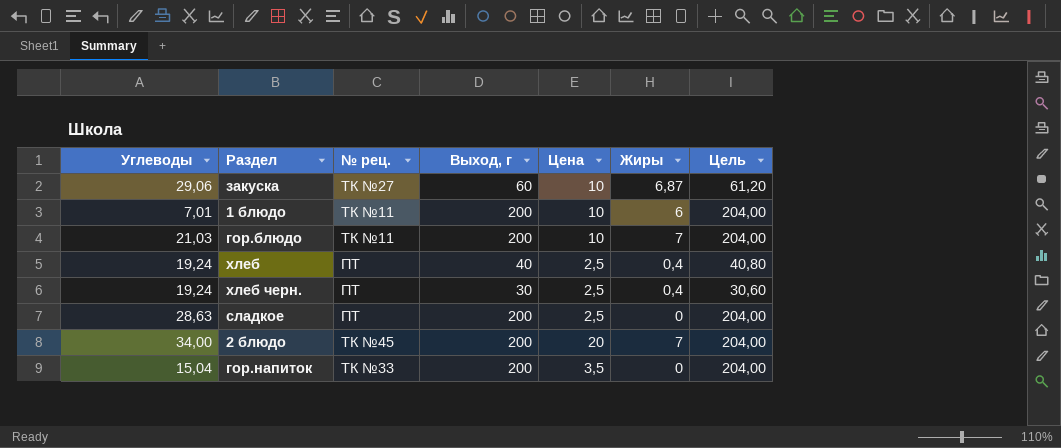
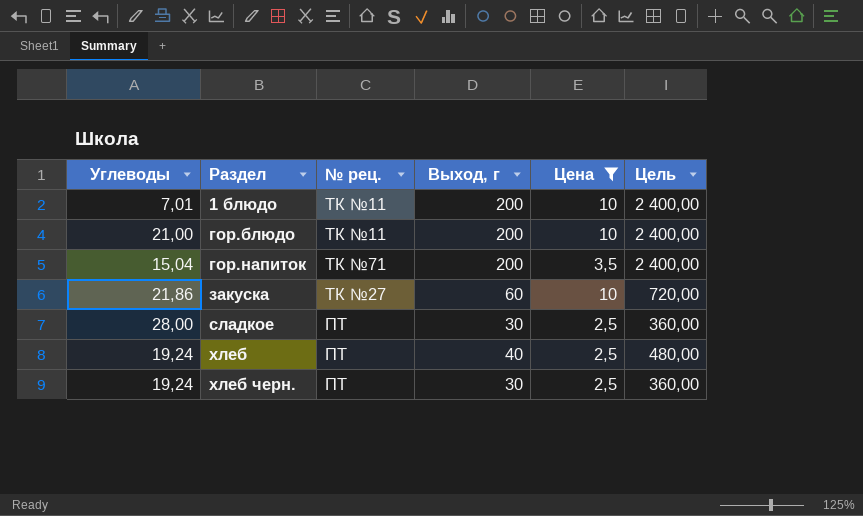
filter: none -> Цена != 20
row order: none -> Раздел ascending
column Жиры | position: 6 -> none
column Цель | formula: [Выход, г] * 1,02 -> [Выход, г] * 12
гор.блюдо | Углеводы: 21,03 -> 21,00
гор.напиток | № рец.: ТК №33 -> ТК №71
закуска | Углеводы: 29,06 -> 21,86
сладкое | Углеводы: 28,63 -> 28,00
сладкое | Выход, г: 200 -> 30

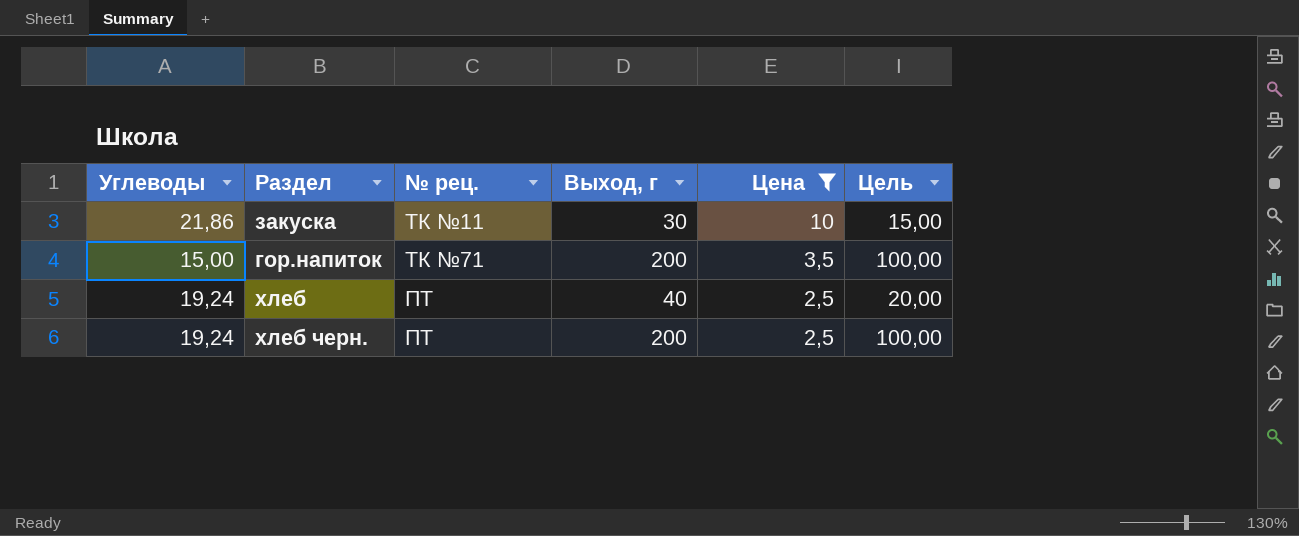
row order: Раздел ascending -> Цена descending
column Цель | formula: [Выход, г] * 12 -> [Выход, г] * 0,5
row 1 блюдо: 7,01 | ТК №11 | 200 | 10 | 2 400,00 -> none
row гор.блюдо: 21,00 | ТК №11 | 200 | 10 | 2 400,00 -> none
row сладкое: 28,00 | ПТ | 30 | 2,5 | 360,00 -> none
закуска | № рец.: ТК №27 -> ТК №11
закуска | Выход, г: 60 -> 30
гор.напиток | Углеводы: 15,04 -> 15,00
хлеб черн. | Выход, г: 30 -> 200

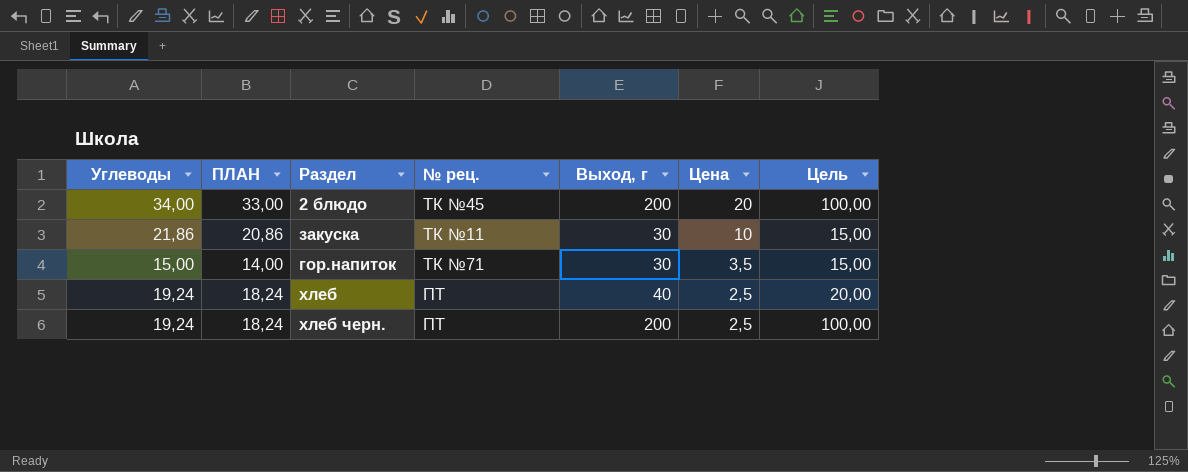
filter: Цена != 20 -> none
column ПЛАН | formula: none -> [Углеводы] - 1
гор.напиток | Выход, г: 200 -> 30
гор.напиток | Цель: 100,00 -> 15,00

